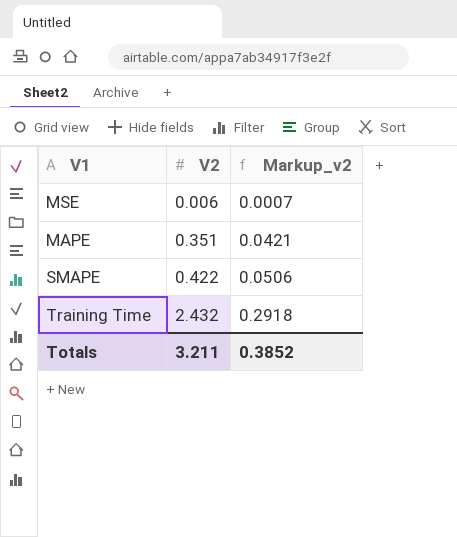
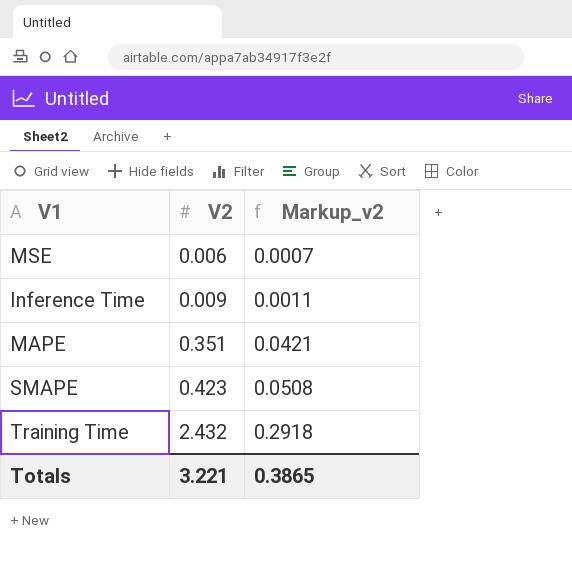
row Inference Time: none -> 0.009 | 0.0011
SMAPE | V2: 0.422 -> 0.423
SMAPE | Markup_v2: 0.0506 -> 0.0508
Totals | V2: 3.211 -> 3.221
Totals | Markup_v2: 0.3852 -> 0.3865

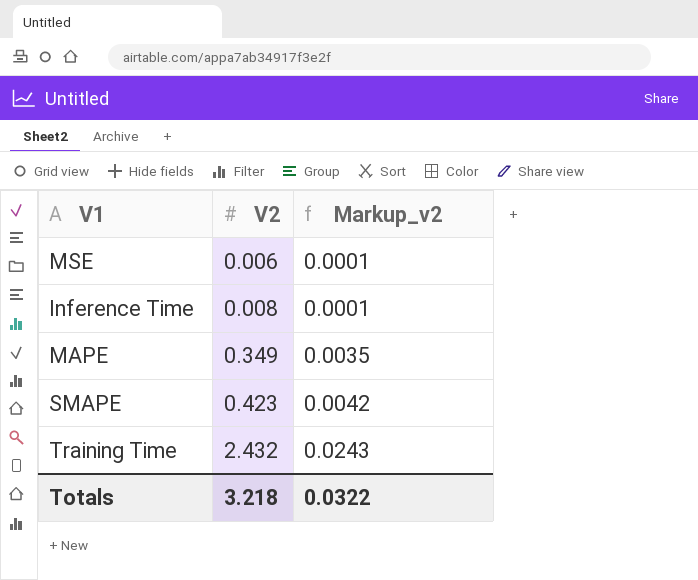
column Markup_v2 | formula: [V2] * 0.12 -> [V2] * 0.01
Inference Time | V2: 0.009 -> 0.008
MAPE | V2: 0.351 -> 0.349
Totals | V2: 3.221 -> 3.218
Totals | Markup_v2: 0.3865 -> 0.0322

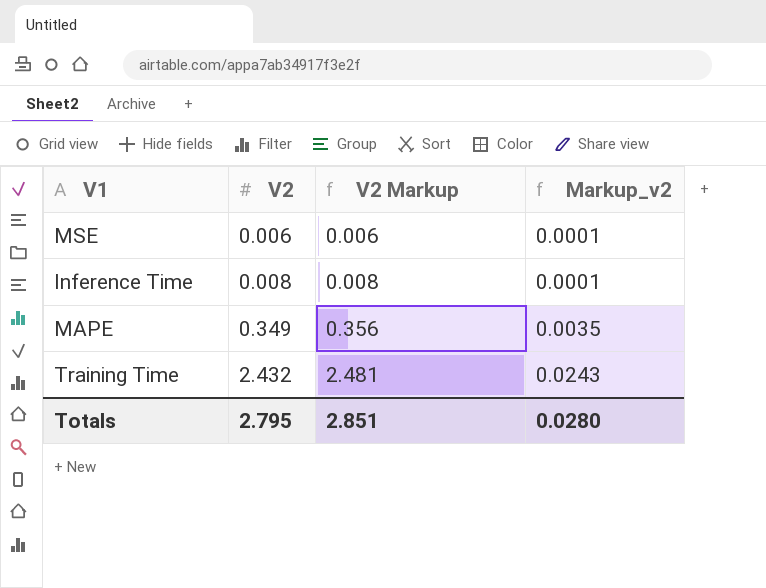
column V2 Markup | formula: none -> [V2] * 1.02
row SMAPE: 0.423 | 0.0042 -> none
Totals | V2: 3.218 -> 2.795
Totals | Markup_v2: 0.0322 -> 0.0280

